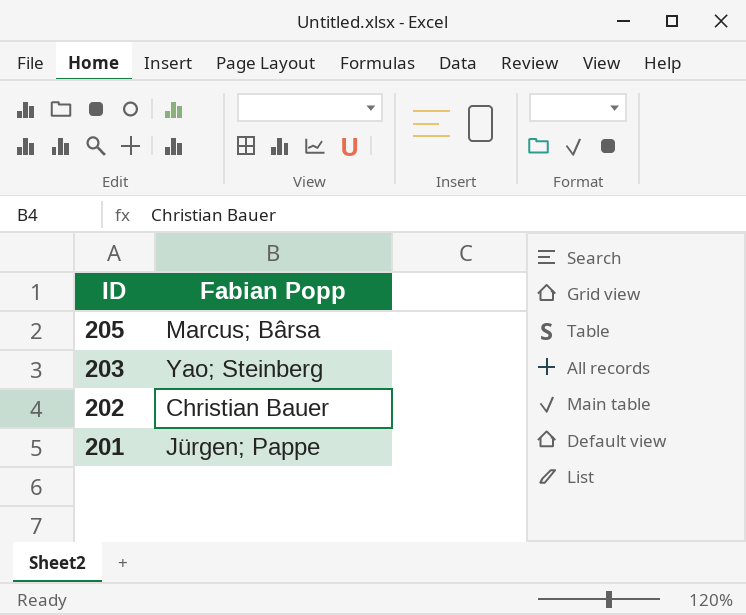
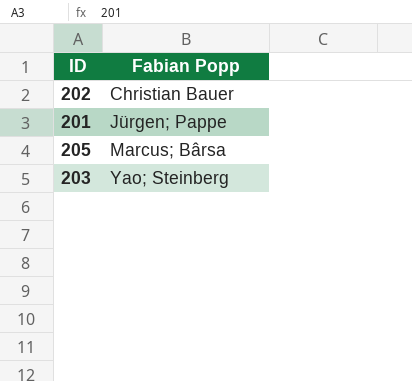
row order: ID descending -> Fabian Popp ascending

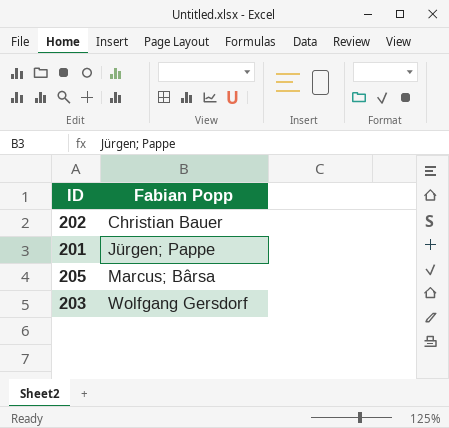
203 | Fabian Popp: Yao; Steinberg -> Wolfgang Gersdorf

